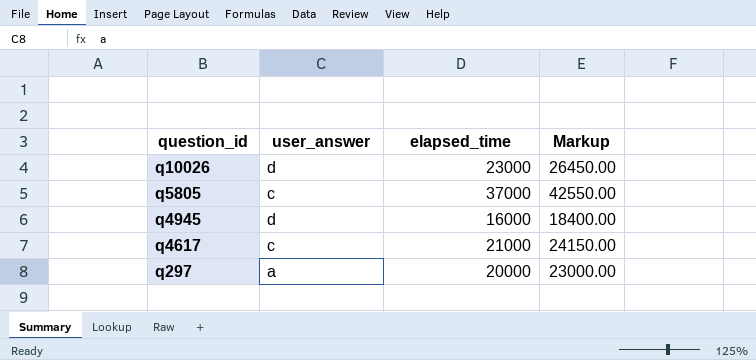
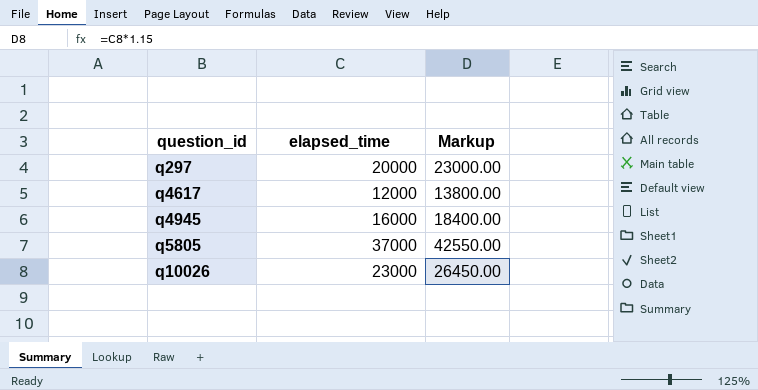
row order: question_id descending -> question_id ascending
column user_answer | position: 2 -> none
q4617 | elapsed_time: 21000 -> 12000
q4617 | Markup: 24150.00 -> 13800.00

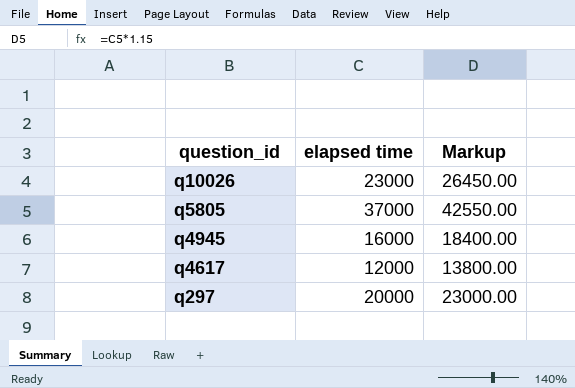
row order: question_id ascending -> question_id descending
column name: elapsed_time -> elapsed time

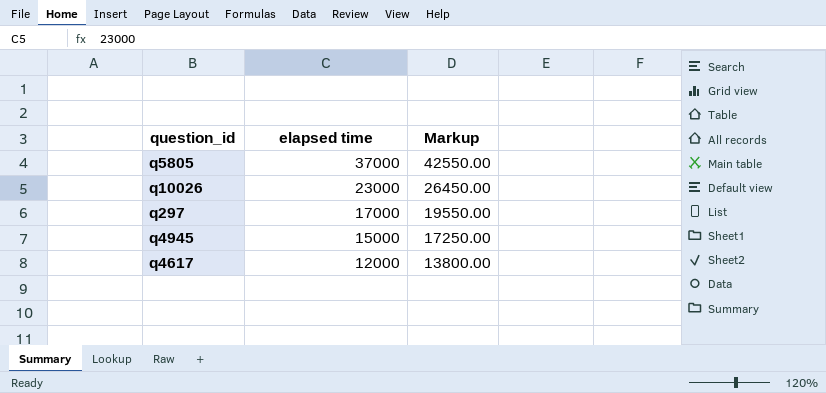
row order: question_id descending -> elapsed time descending
q297 | elapsed time: 20000 -> 17000
q297 | Markup: 23000.00 -> 19550.00
q4945 | elapsed time: 16000 -> 15000
q4945 | Markup: 18400.00 -> 17250.00

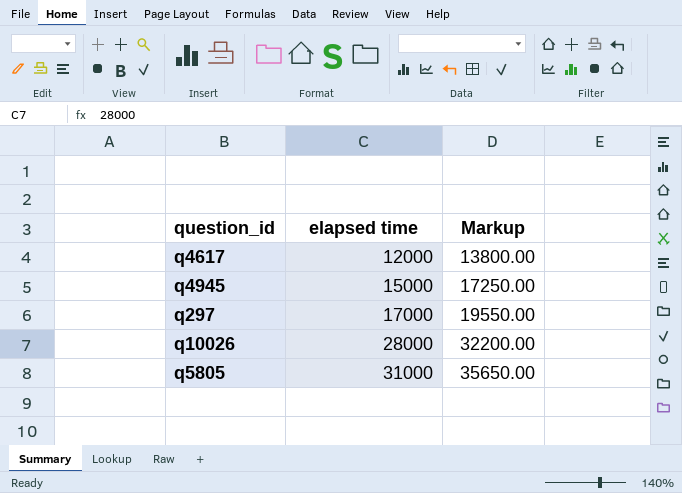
row order: elapsed time descending -> elapsed time ascending
q10026 | elapsed time: 23000 -> 28000
q10026 | Markup: 26450.00 -> 32200.00
q5805 | elapsed time: 37000 -> 31000
q5805 | Markup: 42550.00 -> 35650.00

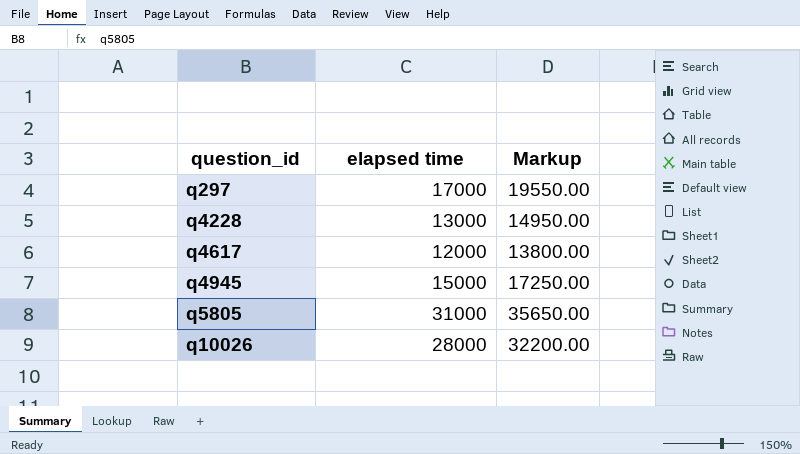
row order: elapsed time ascending -> question_id ascending
row q4228: none -> 13000 | 14950.00

